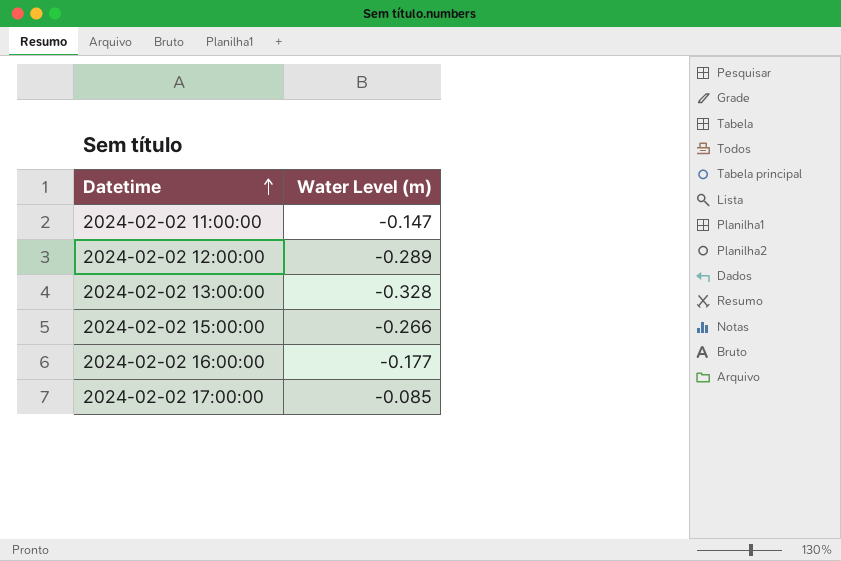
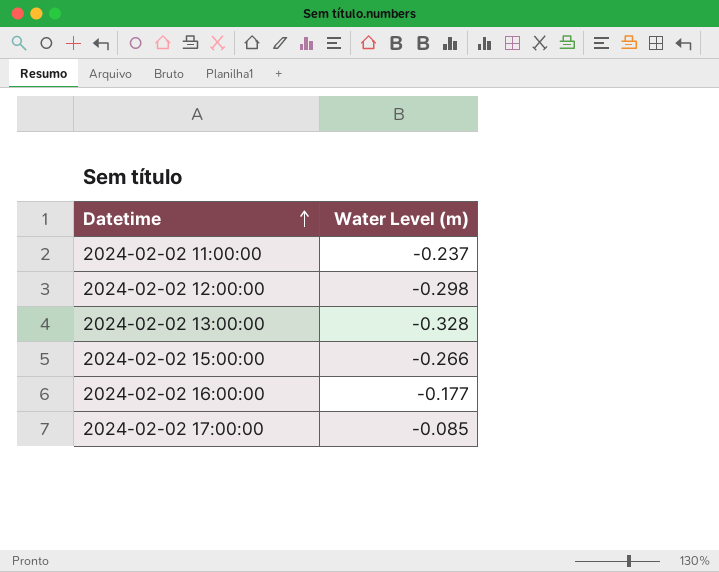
2024-02-02 11:00:00 | Water Level (m): -0.147 -> -0.237
2024-02-02 12:00:00 | Water Level (m): -0.289 -> -0.298

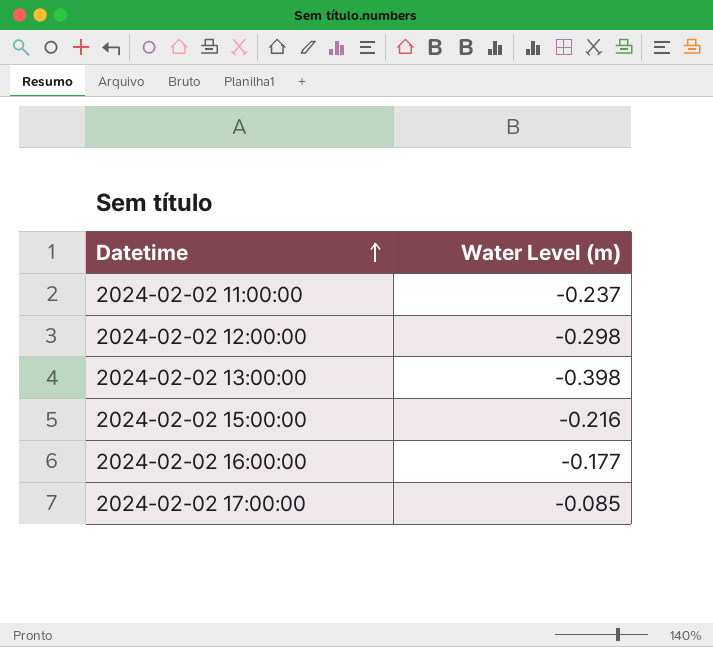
2024-02-02 13:00:00 | Water Level (m): -0.328 -> -0.398
2024-02-02 15:00:00 | Water Level (m): -0.266 -> -0.216

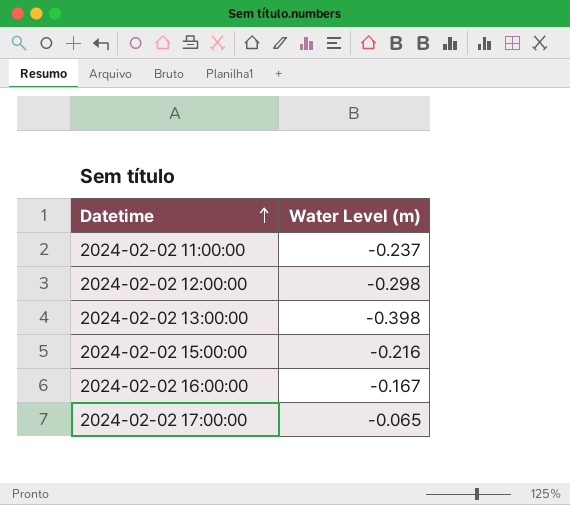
2024-02-02 16:00:00 | Water Level (m): -0.177 -> -0.167
2024-02-02 17:00:00 | Water Level (m): -0.085 -> -0.065

